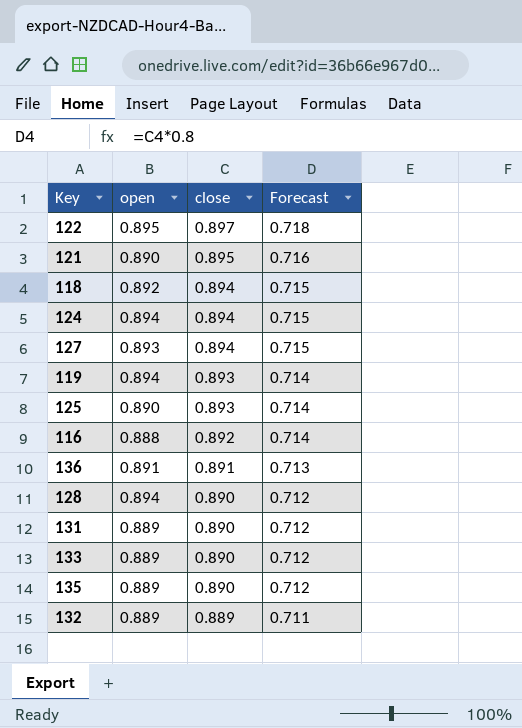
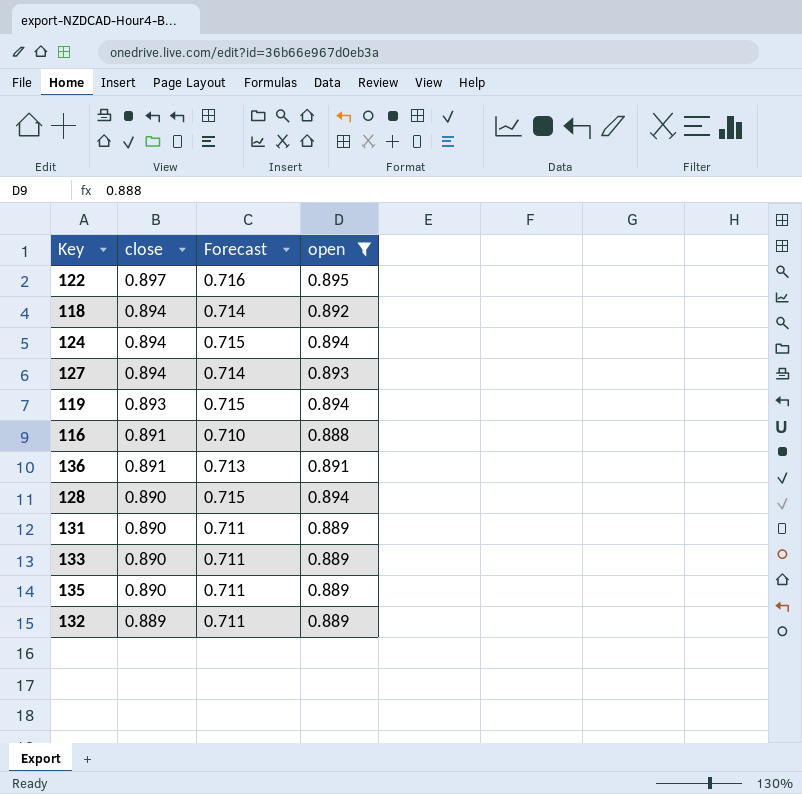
filter: none -> open != 0.890
column Forecast | formula: [close] * 0.8 -> [open] * 0.8
column open | position: 2 -> 4
116 | close: 0.892 -> 0.891

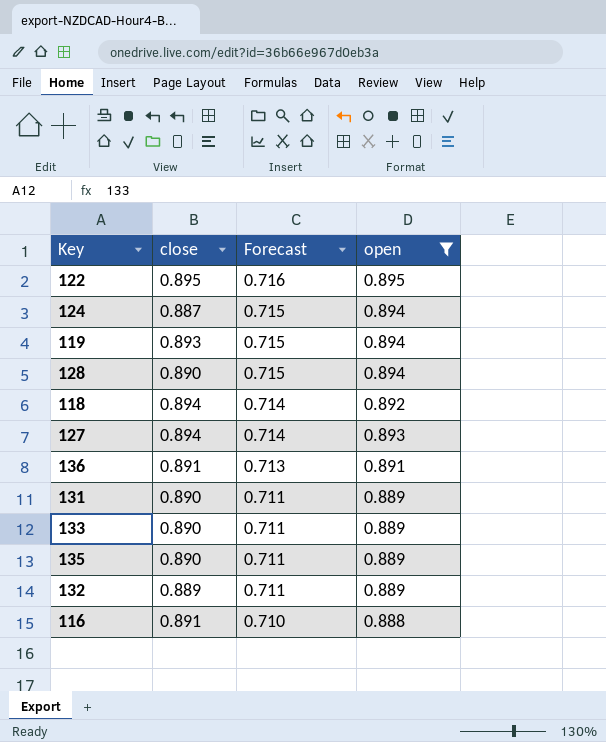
row order: close descending -> Forecast descending
122 | close: 0.897 -> 0.895
124 | close: 0.894 -> 0.887

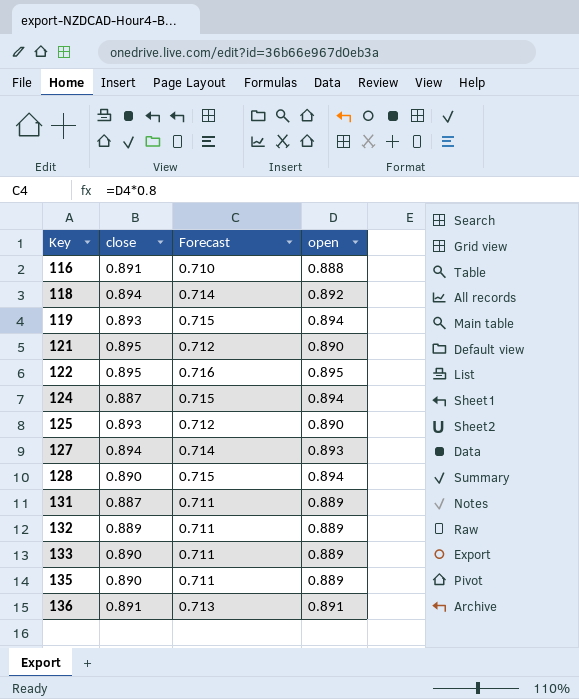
filter: open != 0.890 -> none
row order: Forecast descending -> Key ascending
131 | close: 0.890 -> 0.887

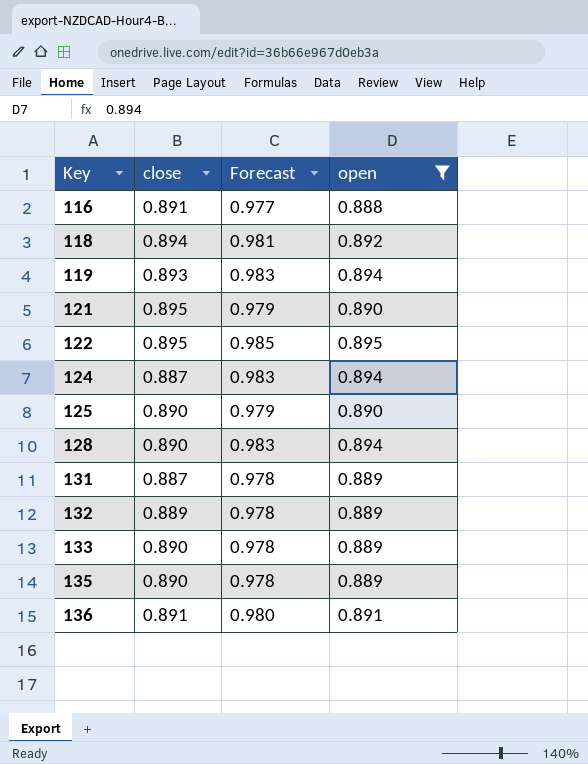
filter: none -> open != 0.893
column Forecast | formula: [open] * 0.8 -> [open] * 1.1
125 | close: 0.893 -> 0.890

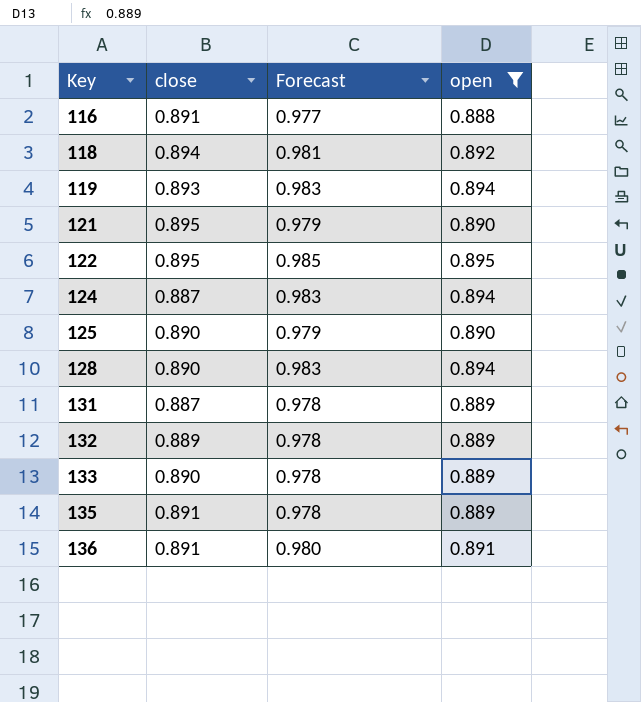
135 | close: 0.890 -> 0.891

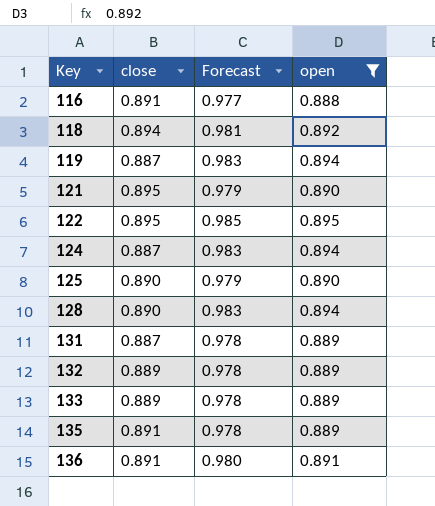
119 | close: 0.893 -> 0.887
133 | close: 0.890 -> 0.889

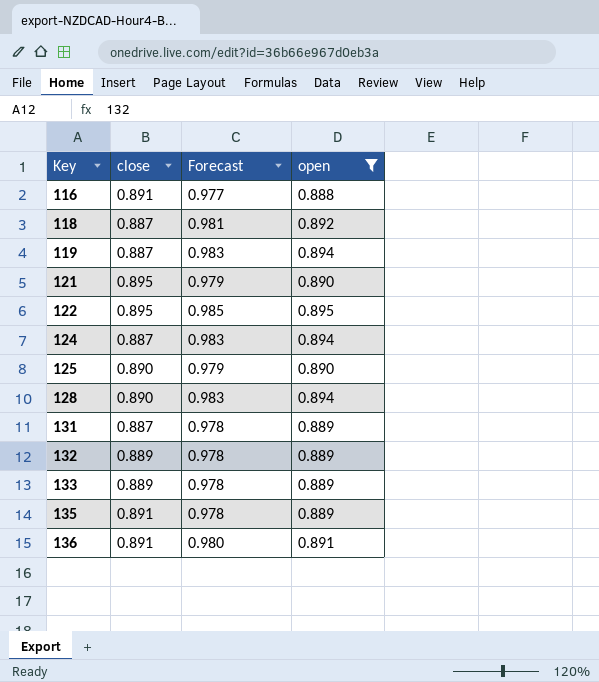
118 | close: 0.894 -> 0.887

